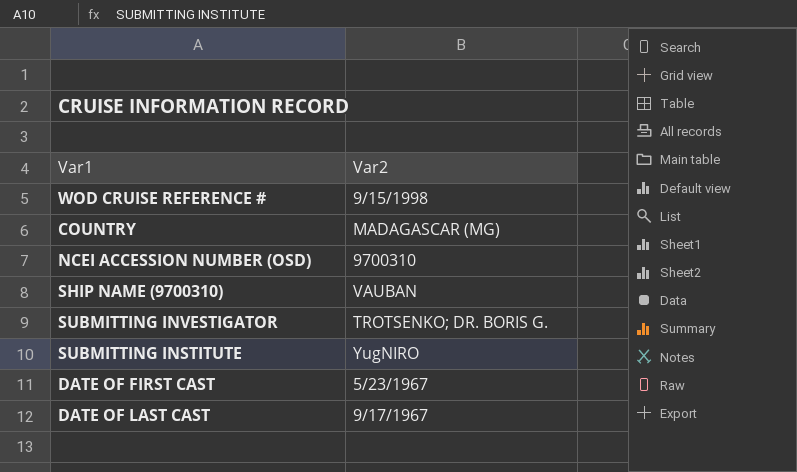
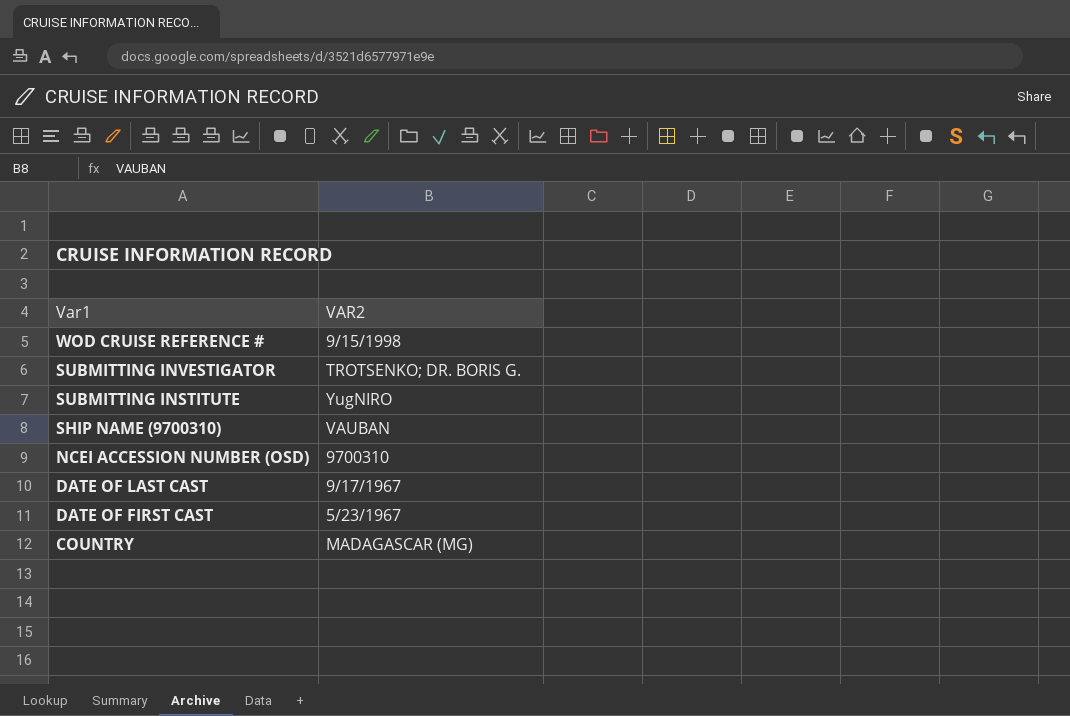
row order: none -> Var1 descending
column name: Var2 -> VAR2

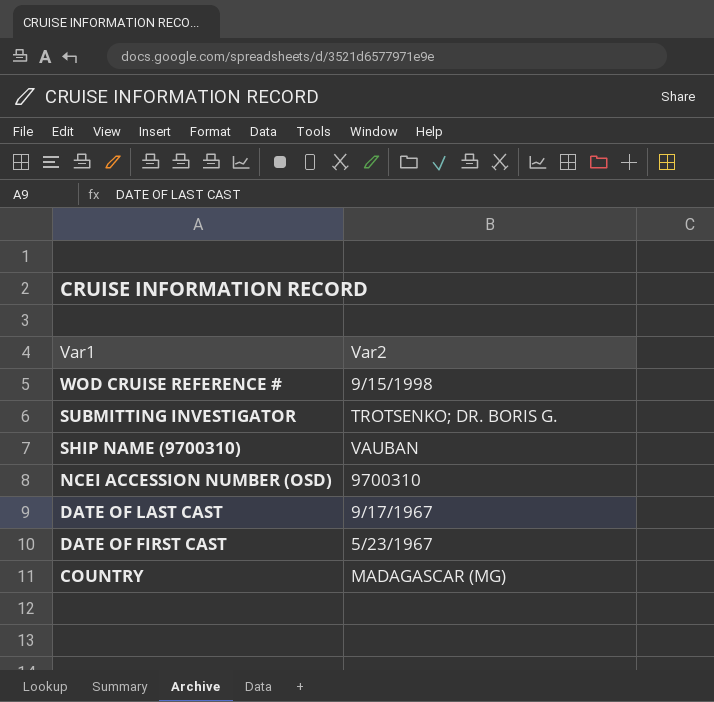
column name: VAR2 -> Var2
row SUBMITTING INSTITUTE: YugNIRO -> none

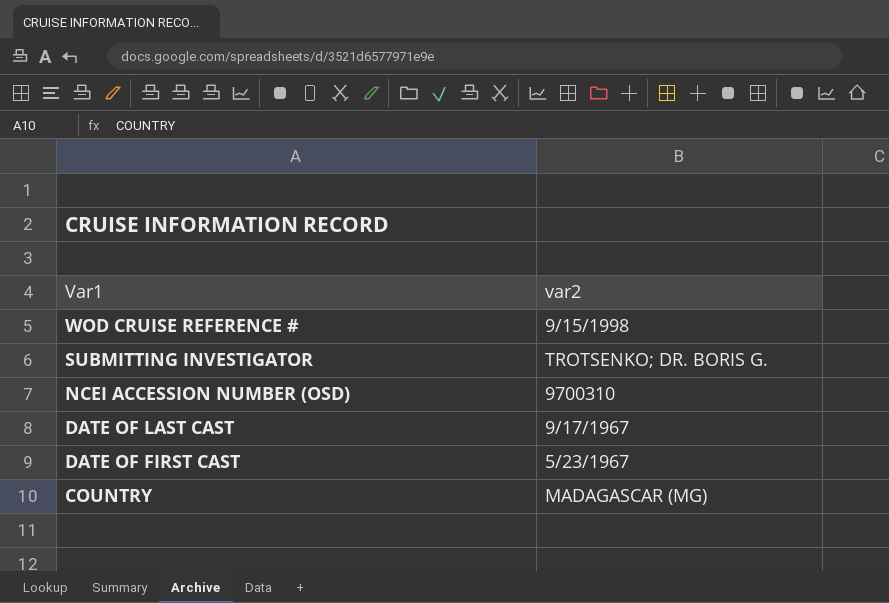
column name: Var2 -> var2
row SHIP NAME (9700310): VAUBAN -> none

